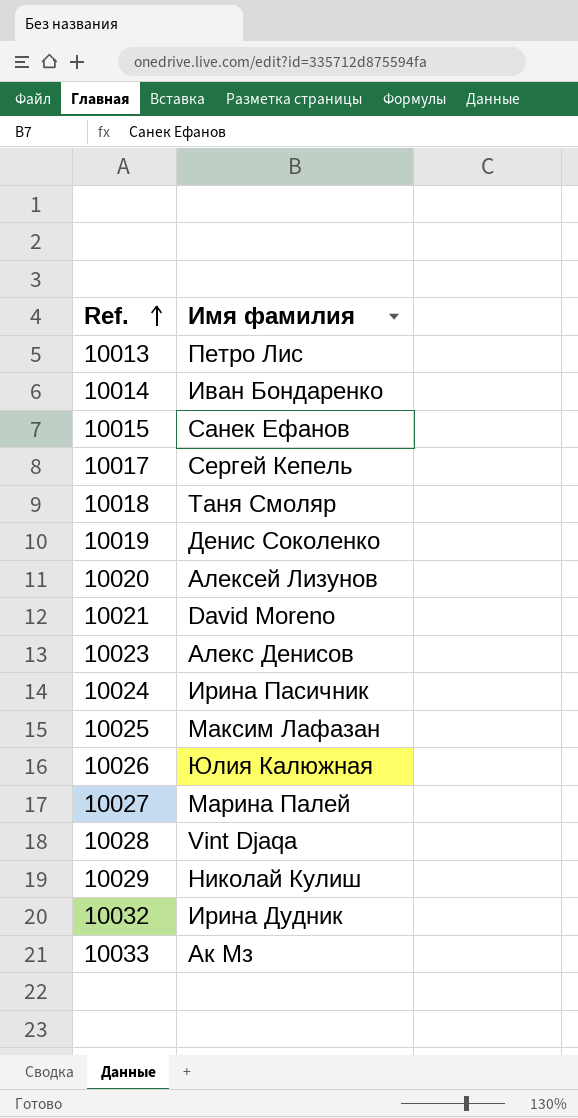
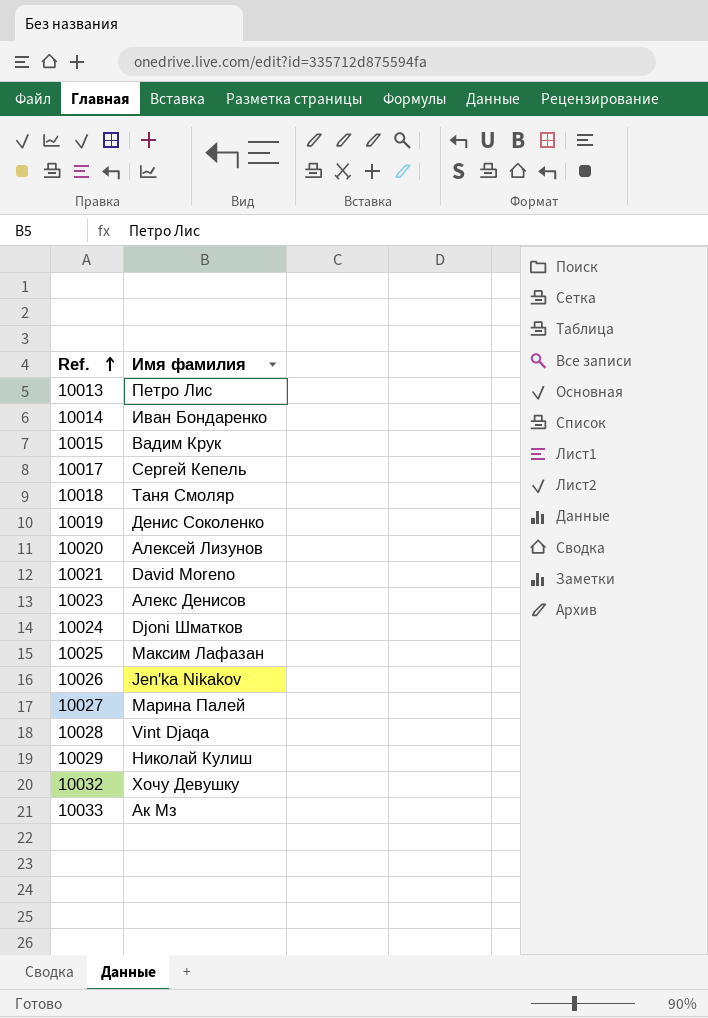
10015 | Имя фамилия: Санек Ефанов -> Вадим Крук
10024 | Имя фамилия: Ирина Пасичник -> Djoni Шматков
10026 | Имя фамилия: Юлия Калюжная -> Jen'ka Nikakov
10032 | Имя фамилия: Ирина Дудник -> Хочу Девушку

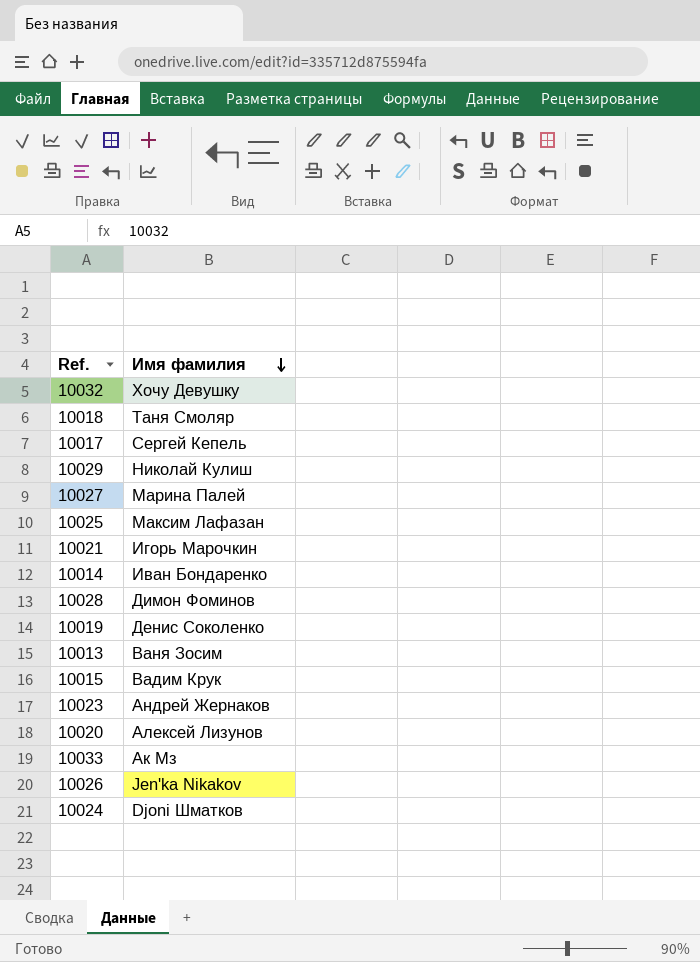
row order: Ref. ascending -> Имя фамилия descending
10021 | Имя фамилия: David Moreno -> Игорь Марочкин
10028 | Имя фамилия: Vint Djaqa -> Димон Фоминов
10013 | Имя фамилия: Петро Лис -> Ваня Зосим
10023 | Имя фамилия: Алекс Денисов -> Андрей Жернаков

